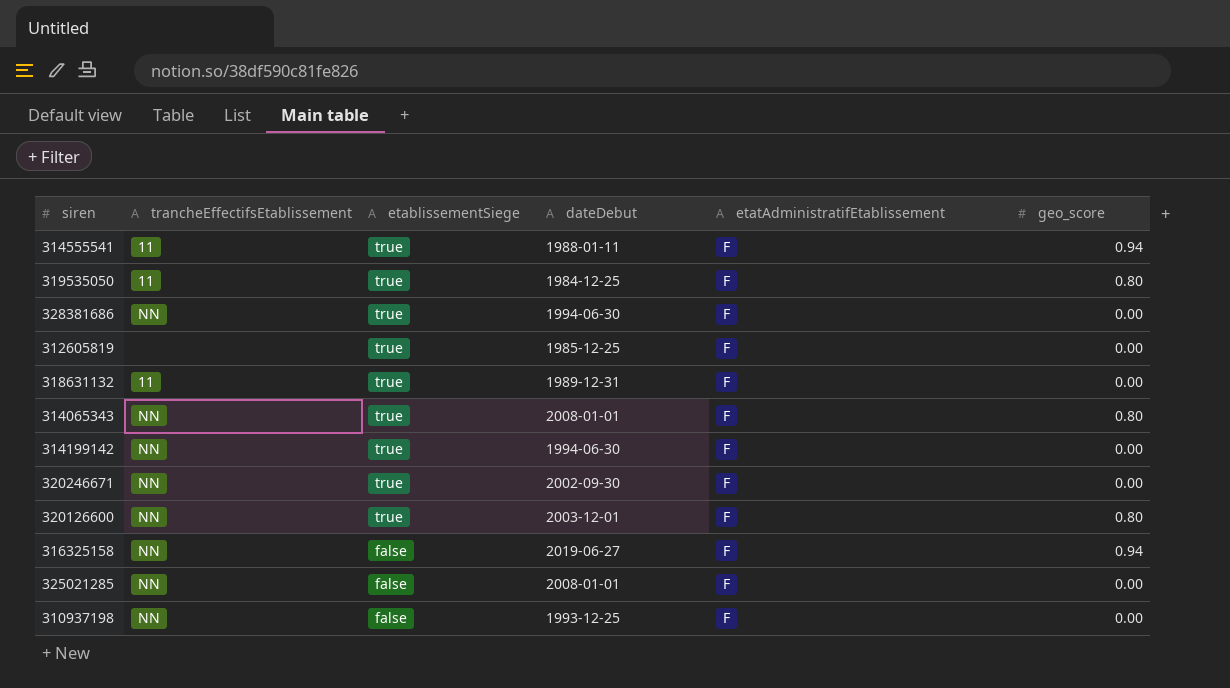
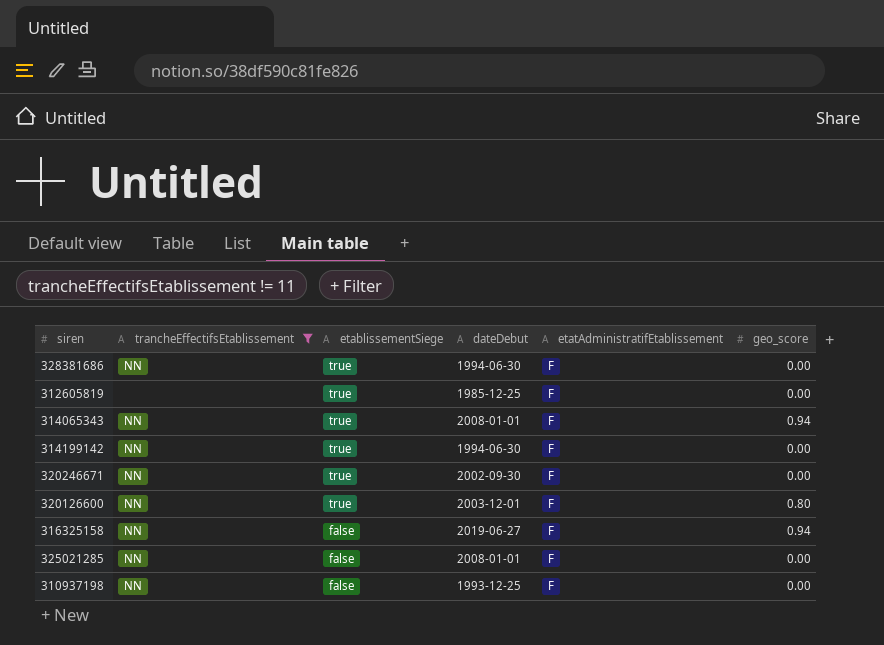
filter: none -> trancheEffectifsEtablissement != 11
314065343 | geo_score: 0.80 -> 0.94

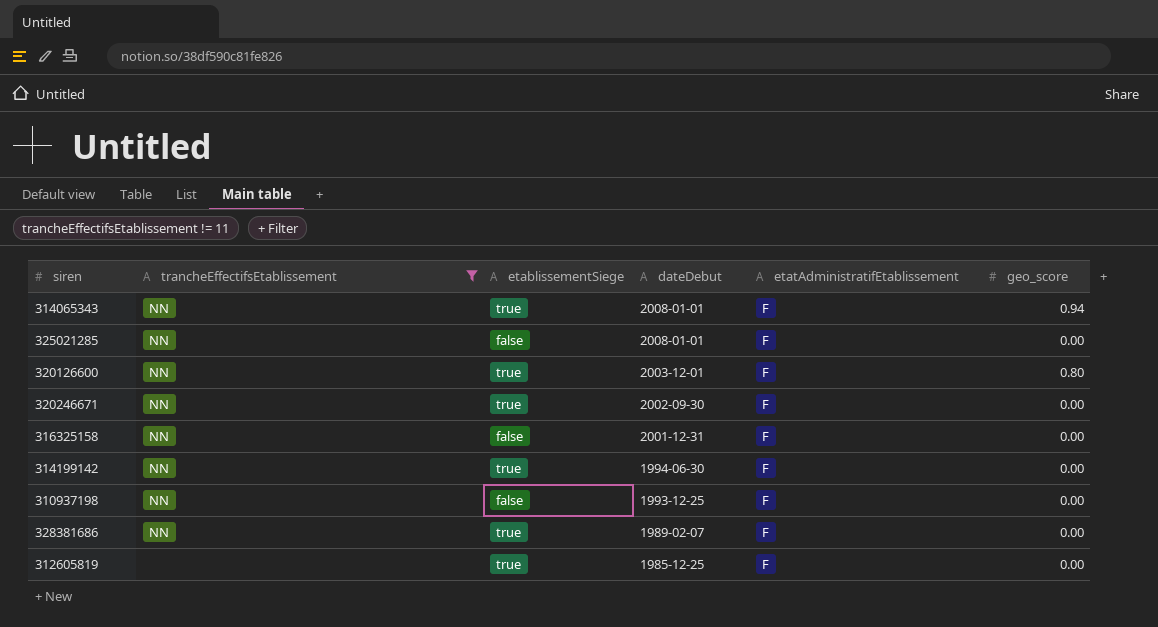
row order: etablissementSiege descending -> dateDebut descending
316325158 | dateDebut: 2019-06-27 -> 2001-12-31
316325158 | geo_score: 0.94 -> 0.00
328381686 | dateDebut: 1994-06-30 -> 1989-02-07

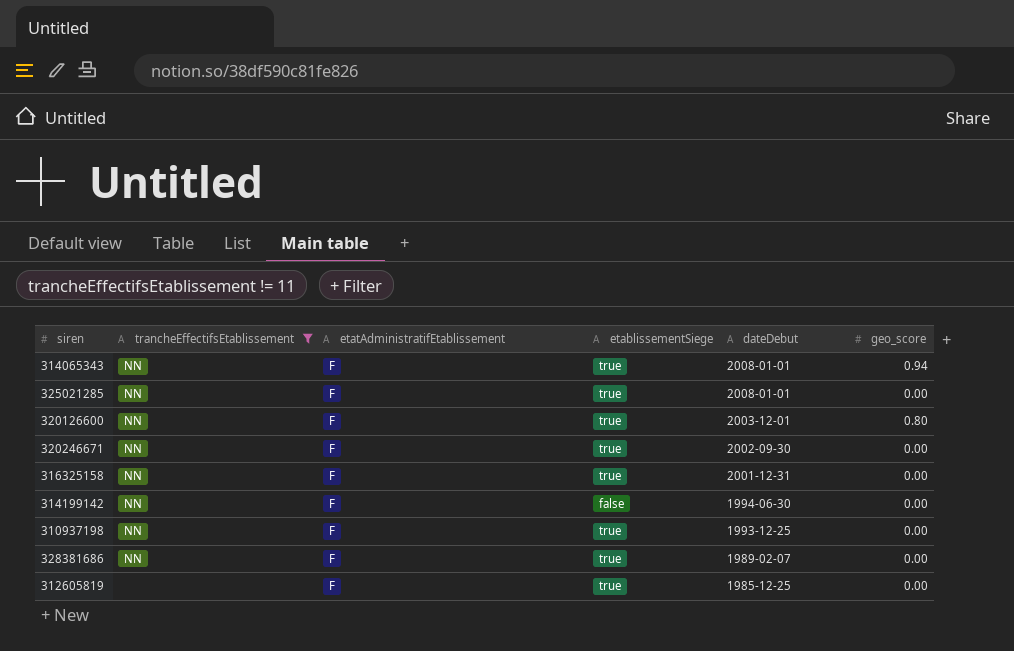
column etatAdministratifEtablissement | position: 5 -> 3
325021285 | etablissementSiege: false -> true
316325158 | etablissementSiege: false -> true
314199142 | etablissementSiege: true -> false
310937198 | etablissementSiege: false -> true

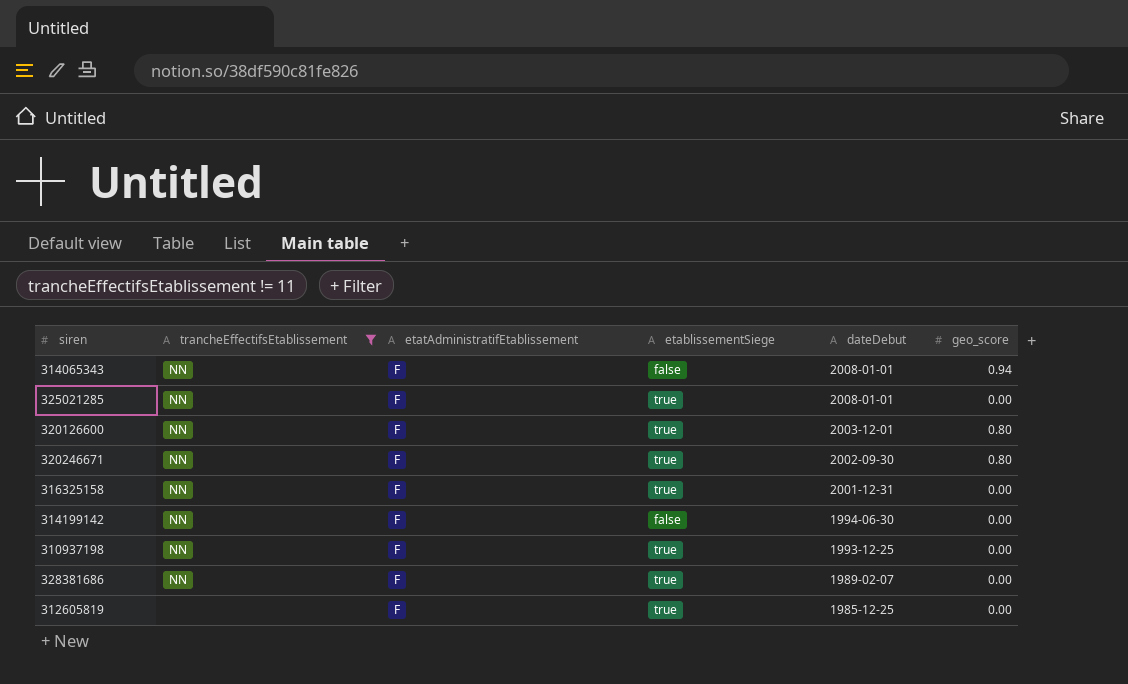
314065343 | etablissementSiege: true -> false
320246671 | geo_score: 0.00 -> 0.80

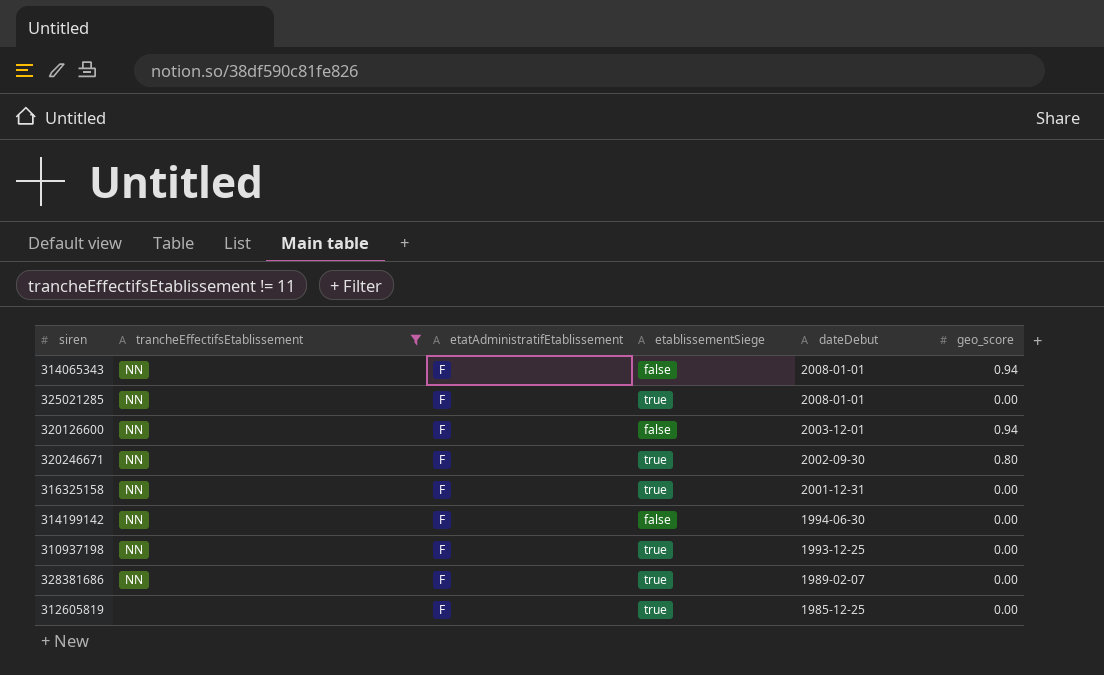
320126600 | etablissementSiege: true -> false
320126600 | geo_score: 0.80 -> 0.94

